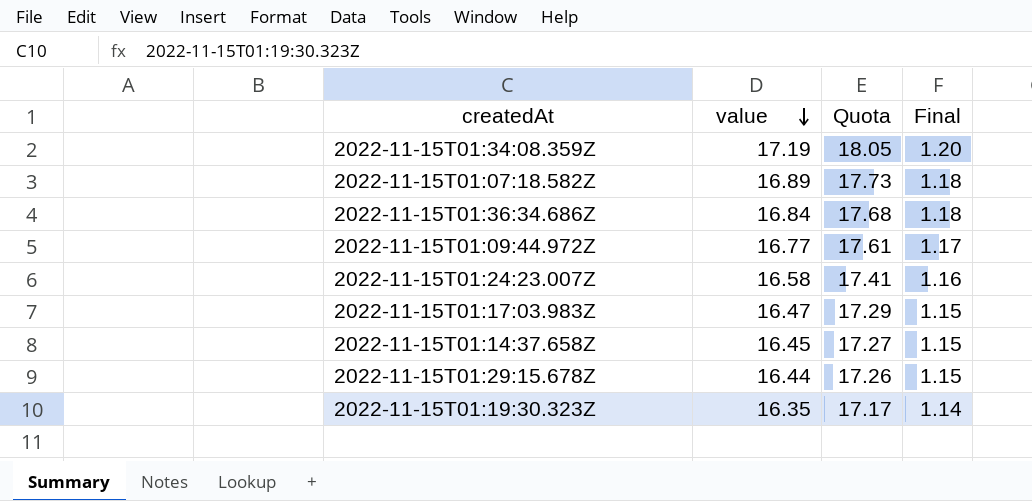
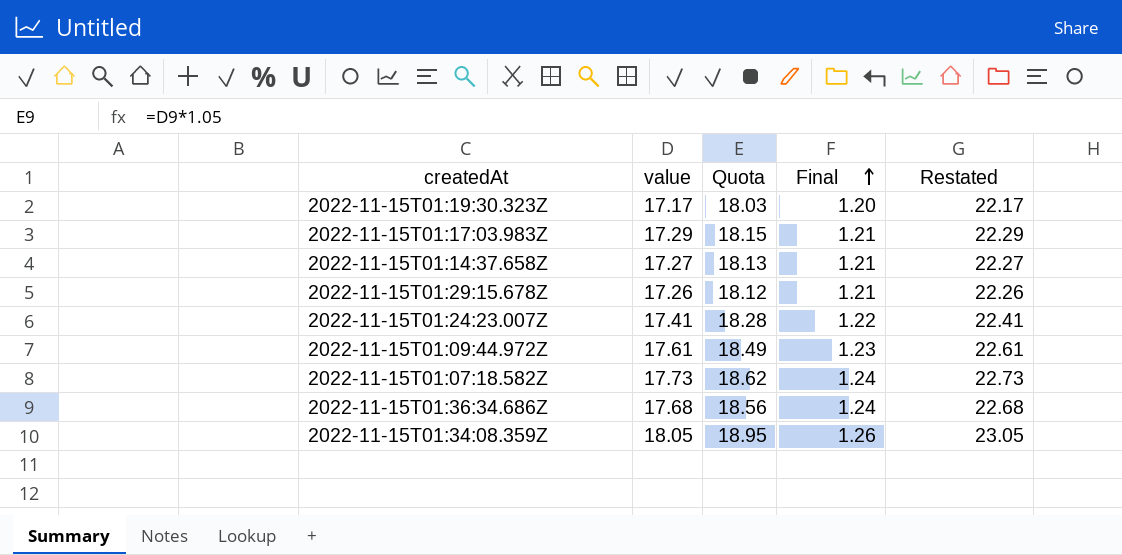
row order: value descending -> Final ascending
column Restated | formula: none -> [value] + 5
2022-11-15T01:19:30.323Z | value: 16.35 -> 17.17
2022-11-15T01:19:30.323Z | Quota: 17.17 -> 18.03
2022-11-15T01:19:30.323Z | Final: 1.14 -> 1.20
2022-11-15T01:17:03.983Z | value: 16.47 -> 17.29
2022-11-15T01:17:03.983Z | Quota: 17.29 -> 18.15
2022-11-15T01:17:03.983Z | Final: 1.15 -> 1.21
2022-11-15T01:14:37.658Z | value: 16.45 -> 17.27
2022-11-15T01:14:37.658Z | Quota: 17.27 -> 18.13
2022-11-15T01:14:37.658Z | Final: 1.15 -> 1.21
2022-11-15T01:29:15.678Z | value: 16.44 -> 17.26
2022-11-15T01:29:15.678Z | Quota: 17.26 -> 18.12
2022-11-15T01:29:15.678Z | Final: 1.15 -> 1.21
2022-11-15T01:24:23.007Z | value: 16.58 -> 17.41
2022-11-15T01:24:23.007Z | Quota: 17.41 -> 18.28
2022-11-15T01:24:23.007Z | Final: 1.16 -> 1.22
2022-11-15T01:09:44.972Z | value: 16.77 -> 17.61
2022-11-15T01:09:44.972Z | Quota: 17.61 -> 18.49
2022-11-15T01:09:44.972Z | Final: 1.17 -> 1.23
2022-11-15T01:07:18.582Z | value: 16.89 -> 17.73
2022-11-15T01:07:18.582Z | Quota: 17.73 -> 18.62
2022-11-15T01:07:18.582Z | Final: 1.18 -> 1.24
2022-11-15T01:36:34.686Z | value: 16.84 -> 17.68
2022-11-15T01:36:34.686Z | Quota: 17.68 -> 18.56
2022-11-15T01:36:34.686Z | Final: 1.18 -> 1.24
2022-11-15T01:34:08.359Z | value: 17.19 -> 18.05
2022-11-15T01:34:08.359Z | Quota: 18.05 -> 18.95
2022-11-15T01:34:08.359Z | Final: 1.20 -> 1.26

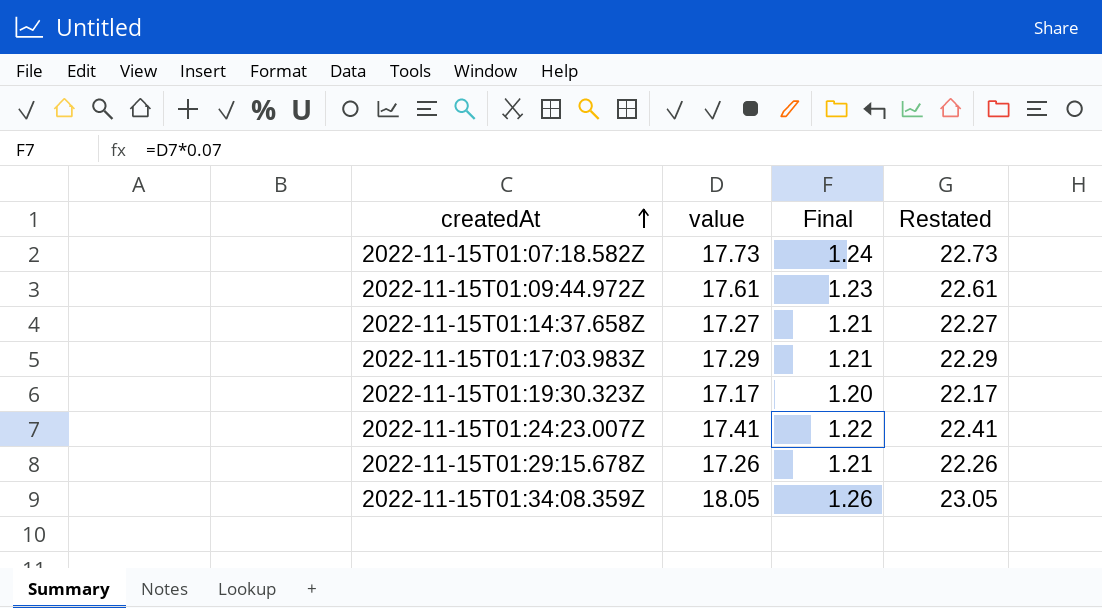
row order: Final ascending -> createdAt ascending
column Quota | formula: [value] * 1.05 -> none
row 2022-11-15T01:36:34.686Z: 17.68 | 18.56 | 1.24 | 22.68 -> none

